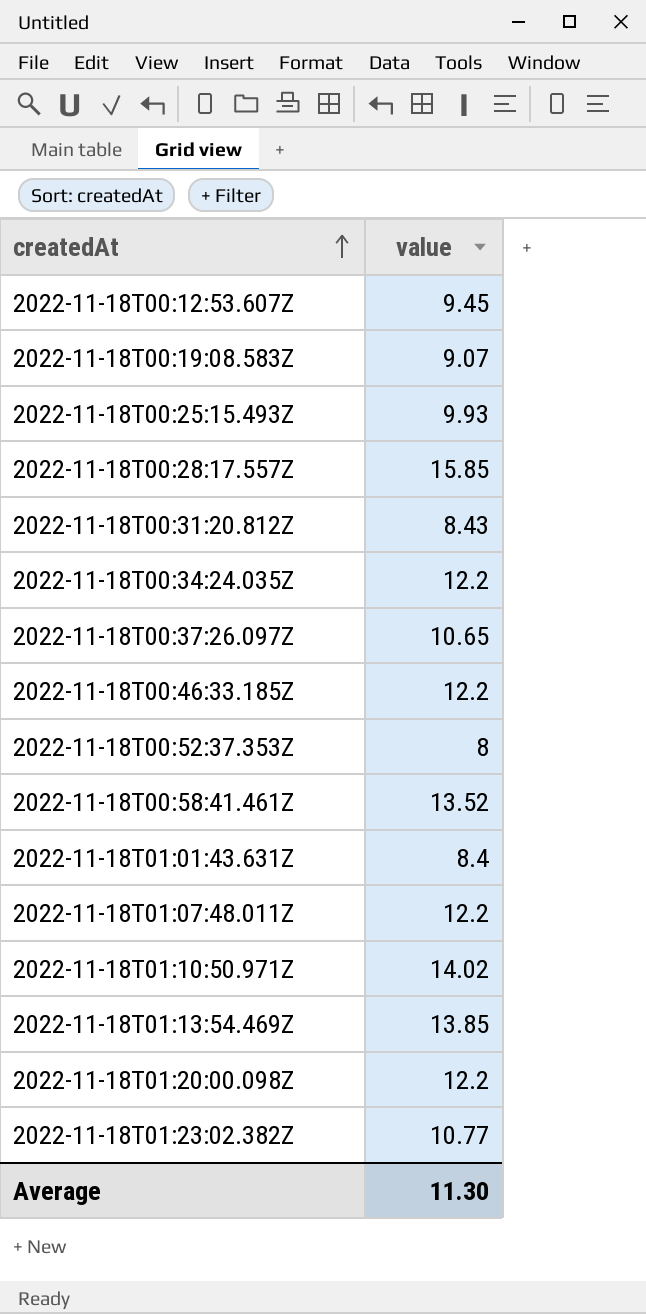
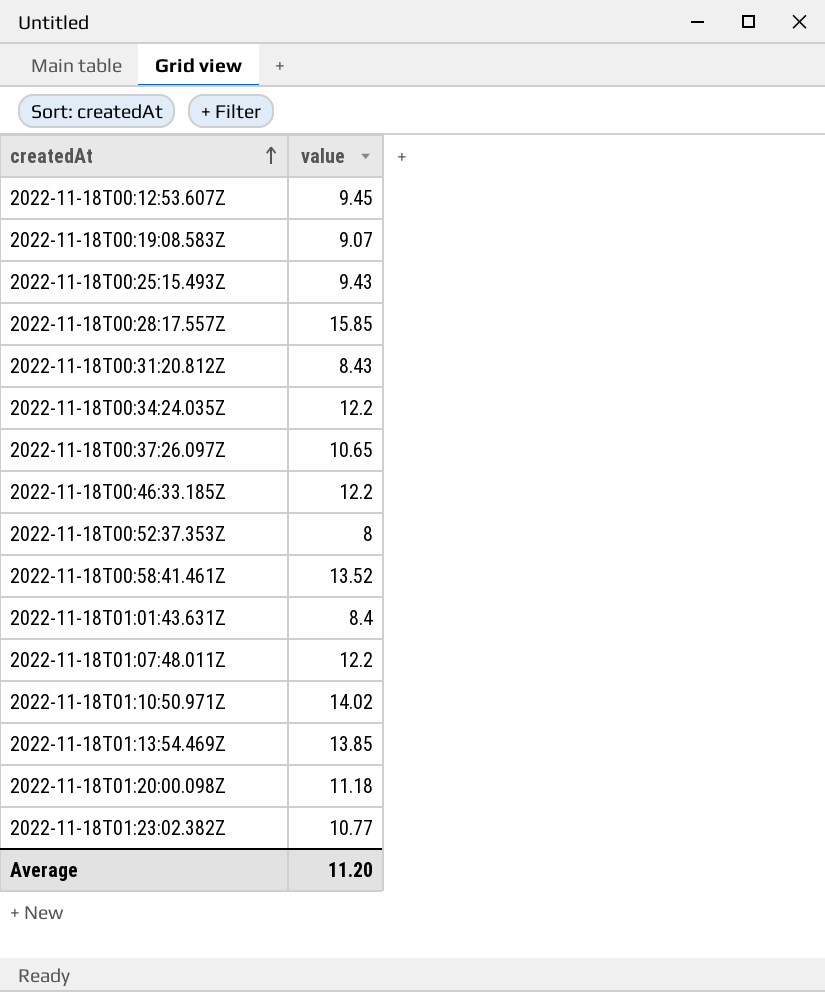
2022-11-18T00:25:15.493Z | value: 9.93 -> 9.43
2022-11-18T01:20:00.098Z | value: 12.2 -> 11.18
Average | value: 11.30 -> 11.20

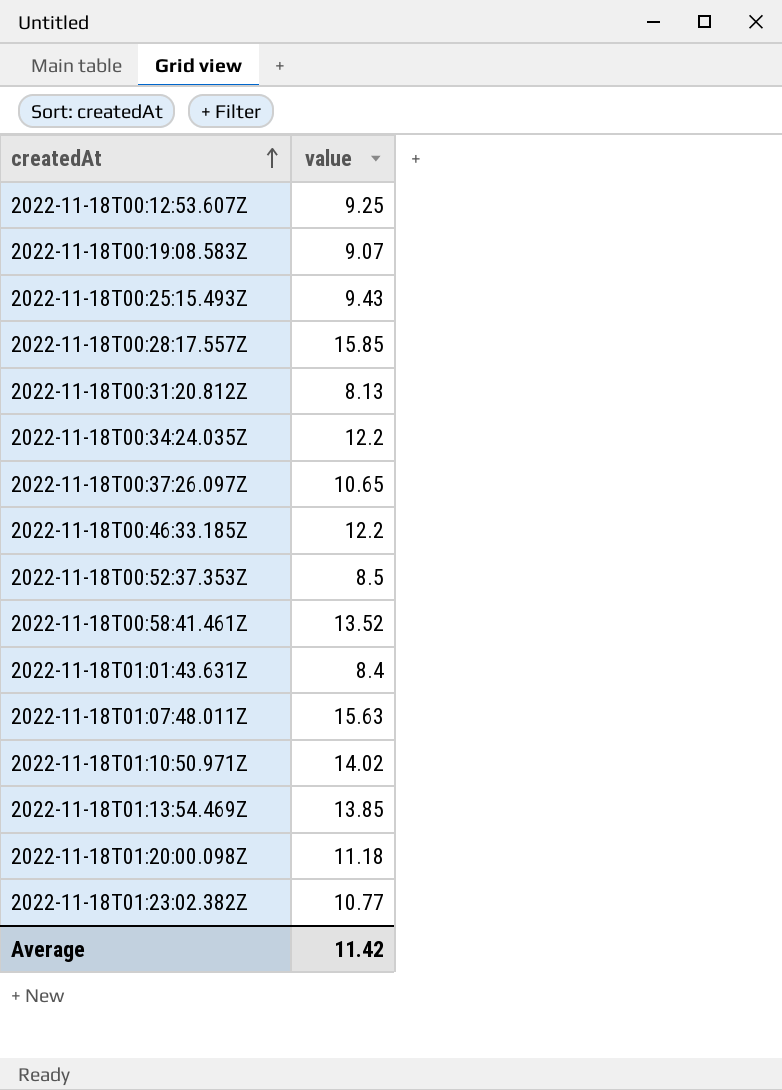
2022-11-18T00:12:53.607Z | value: 9.45 -> 9.25
2022-11-18T00:31:20.812Z | value: 8.43 -> 8.13
2022-11-18T00:52:37.353Z | value: 8 -> 8.5
2022-11-18T01:07:48.011Z | value: 12.2 -> 15.63
Average | value: 11.20 -> 11.42

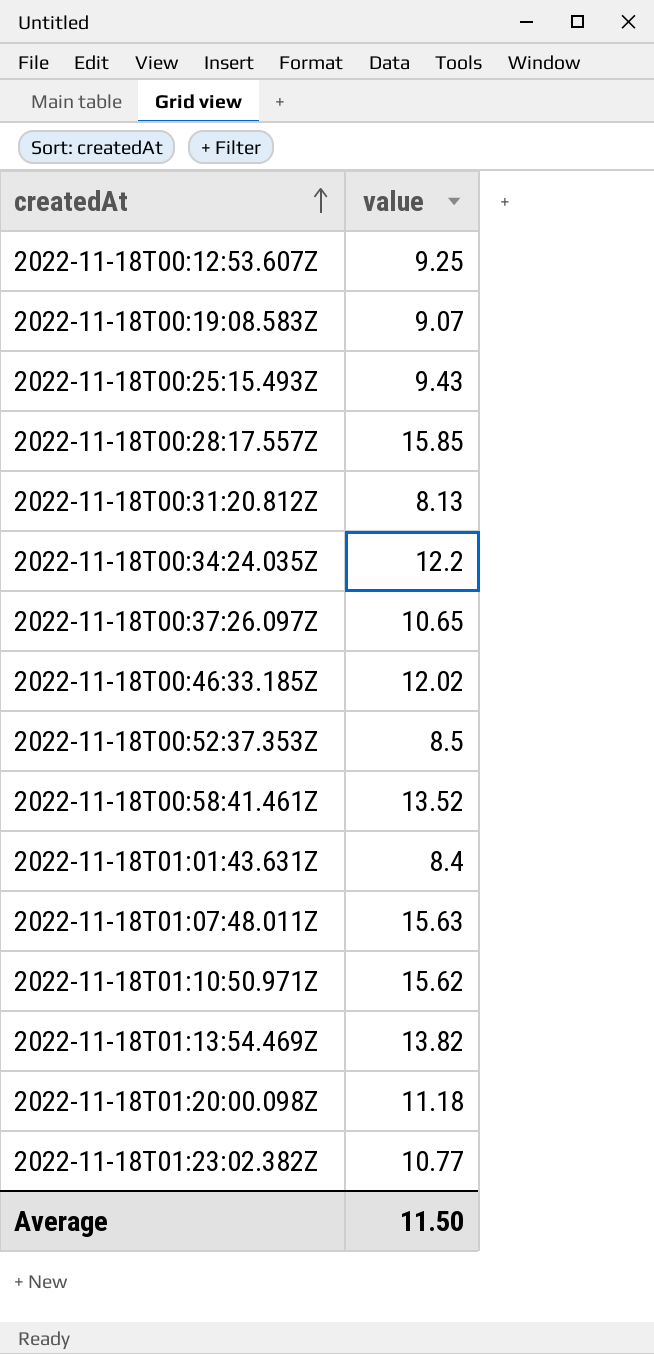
2022-11-18T00:46:33.185Z | value: 12.2 -> 12.02
2022-11-18T01:10:50.971Z | value: 14.02 -> 15.62
2022-11-18T01:13:54.469Z | value: 13.85 -> 13.82
Average | value: 11.42 -> 11.50

